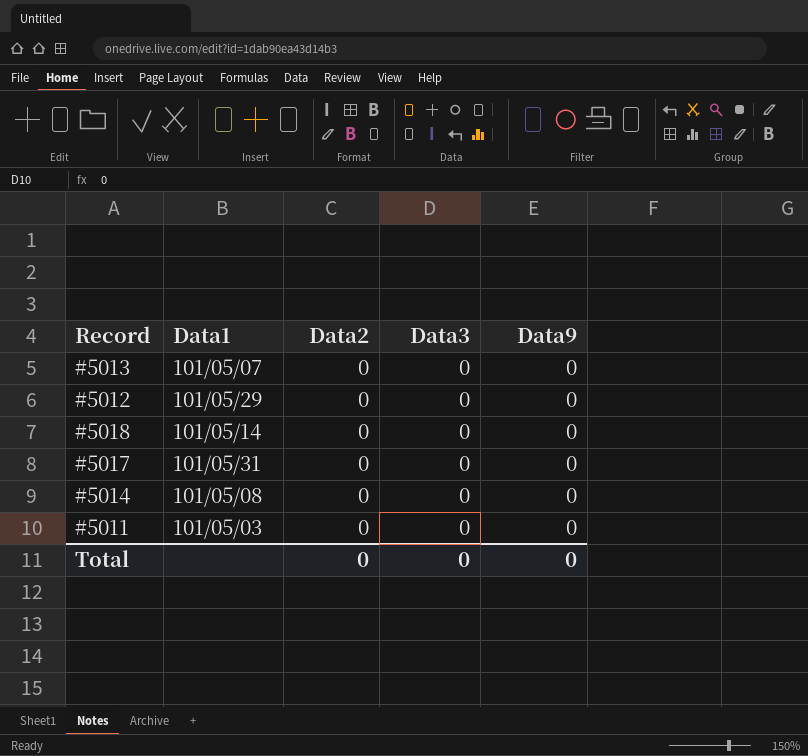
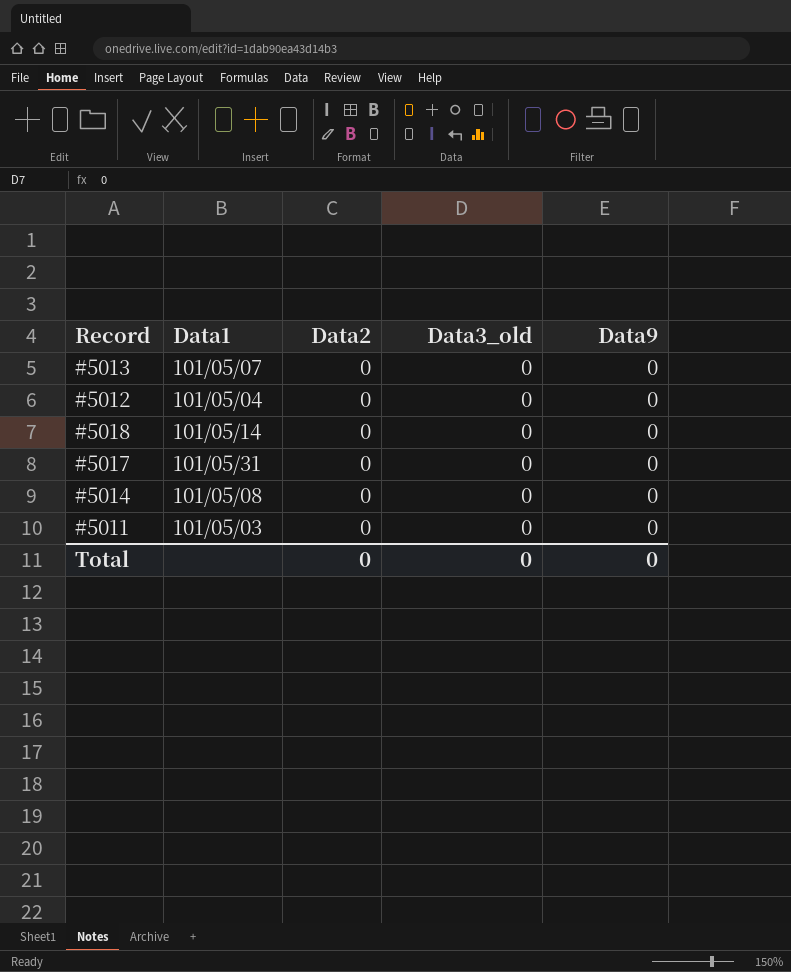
column name: Data3 -> Data3_old
#5012 | Data1: 101/05/29 -> 101/05/04

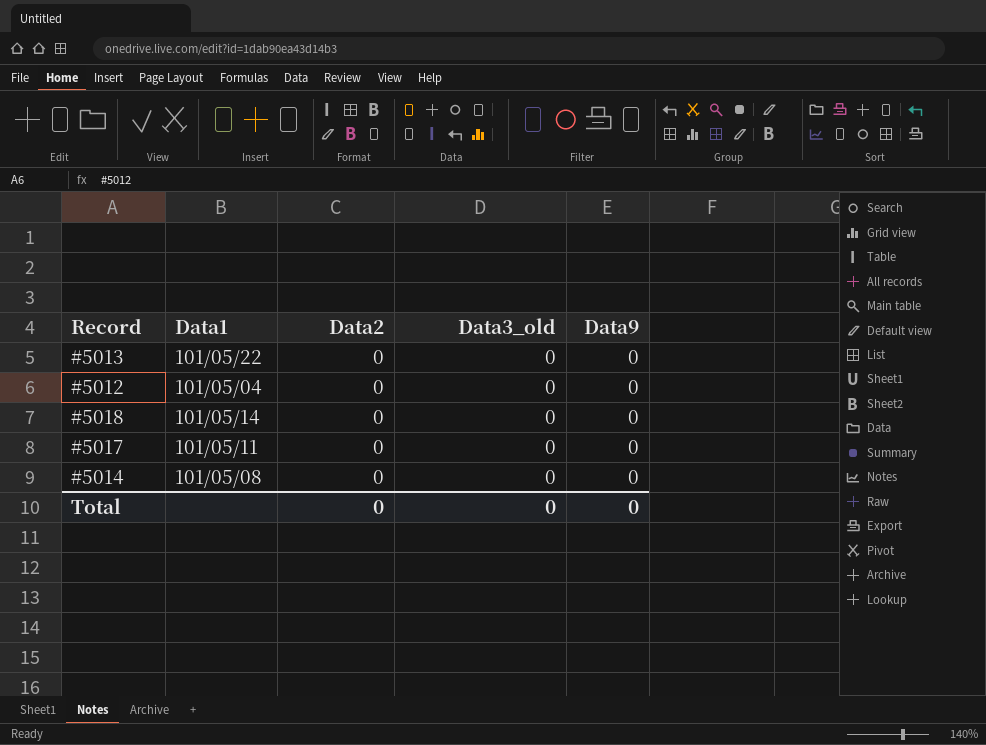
row #5011: 101/05/03 | 0 | 0 | 0 -> none
#5013 | Data1: 101/05/07 -> 101/05/22
#5017 | Data1: 101/05/31 -> 101/05/11

